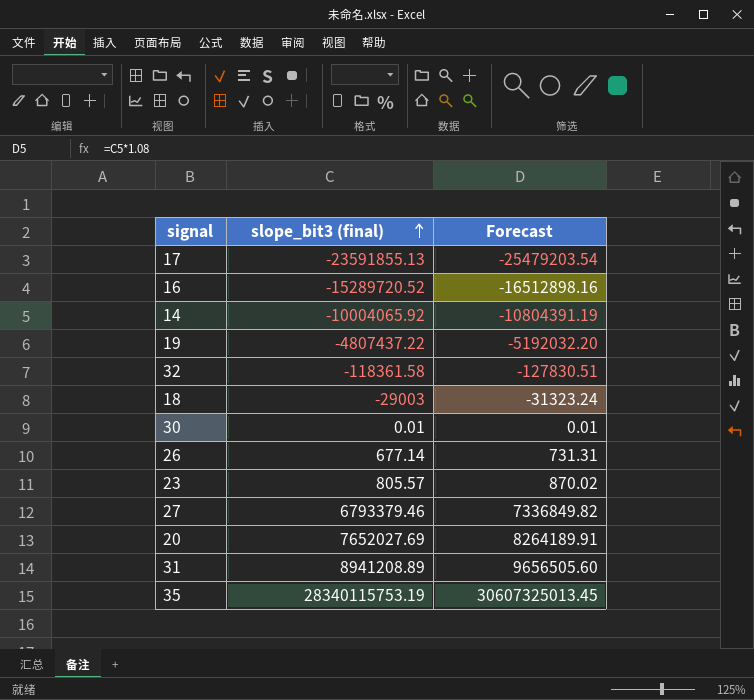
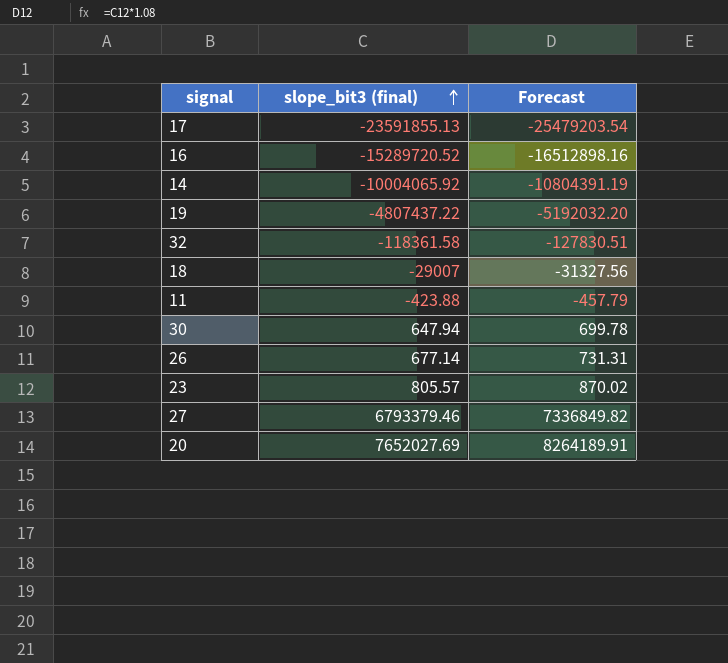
row 31: 8941208.89 | 9656505.60 -> none
row 35: 28340115753.19 | 30607325013.45 -> none
18 | slope_bit3 (final): -29003 -> -29007
18 | Forecast: -31323.24 -> -31327.56
row 11: none -> -423.88 | -457.79
30 | slope_bit3 (final): 0.01 -> 647.94
30 | Forecast: 0.01 -> 699.78

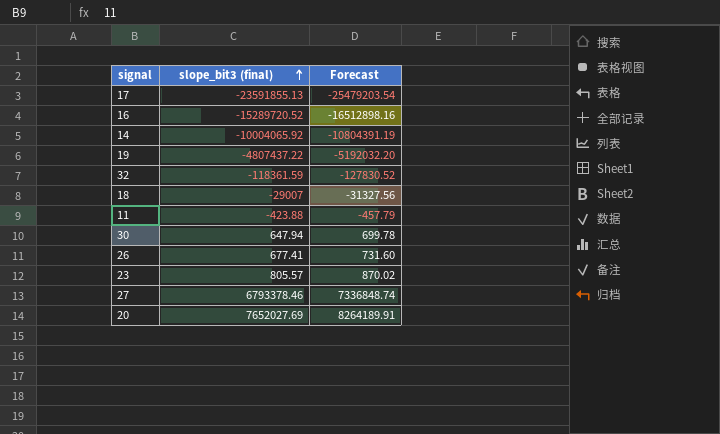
32 | slope_bit3 (final): -118361.58 -> -118361.59
32 | Forecast: -127830.51 -> -127830.52
26 | slope_bit3 (final): 677.14 -> 677.41
26 | Forecast: 731.31 -> 731.60
27 | slope_bit3 (final): 6793379.46 -> 6793378.46
27 | Forecast: 7336849.82 -> 7336848.74

